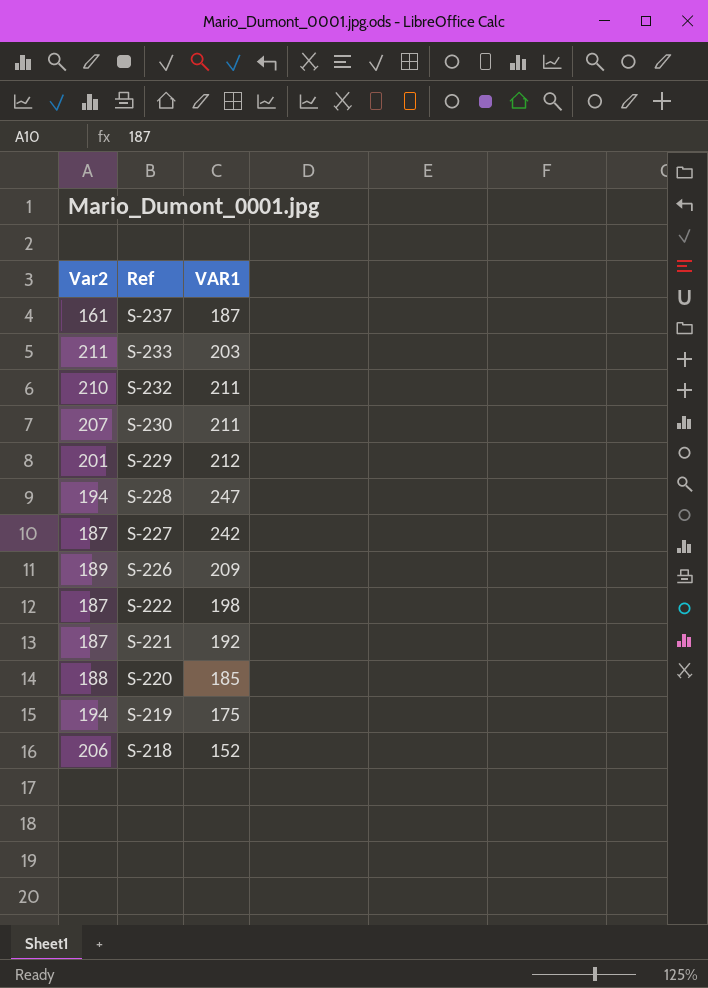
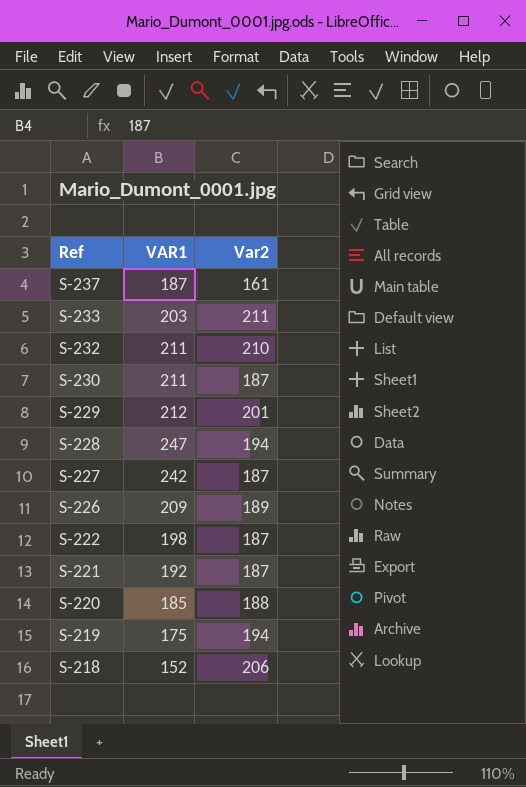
column Var2 | position: 1 -> 3
S-230 | Var2: 207 -> 187

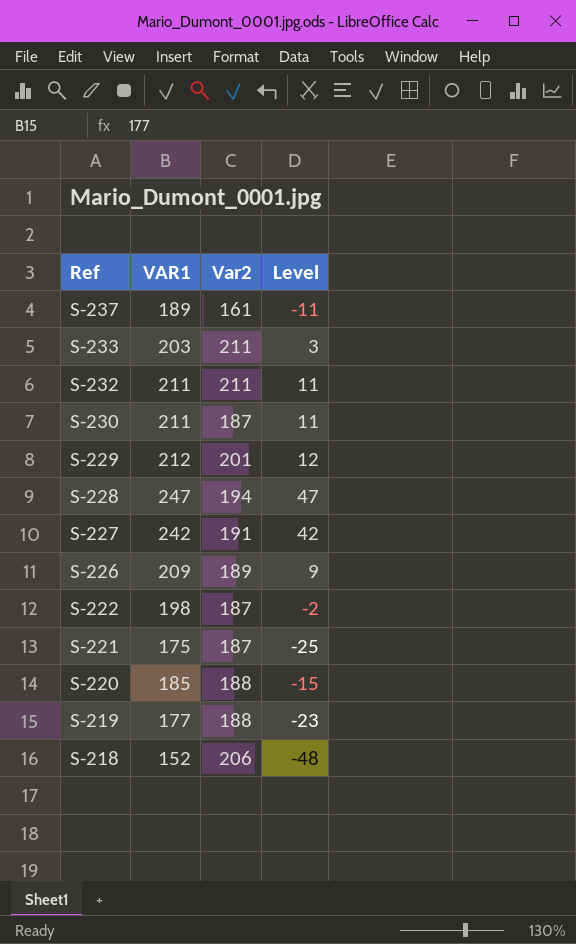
column Level | formula: none -> [VAR1] - 200
S-237 | VAR1: 187 -> 189
S-232 | Var2: 210 -> 211
S-227 | Var2: 187 -> 191
S-221 | VAR1: 192 -> 175
S-219 | VAR1: 175 -> 177
S-219 | Var2: 194 -> 188

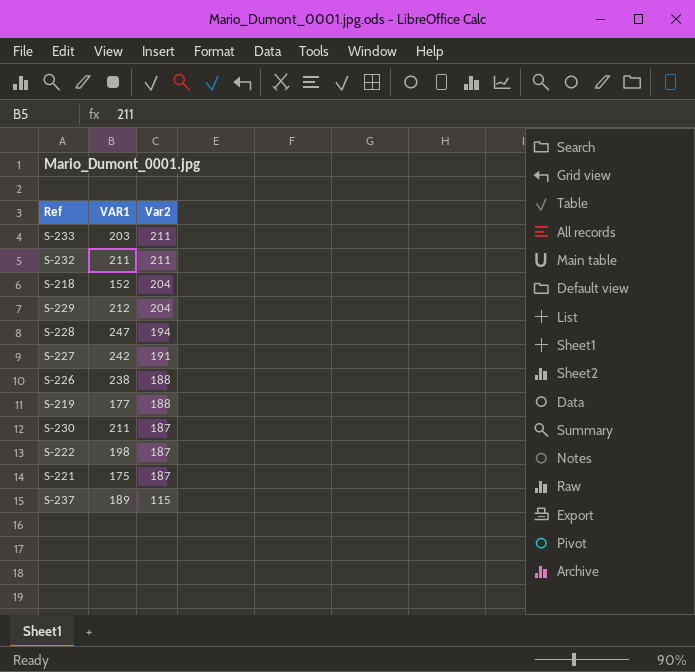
row order: Ref descending -> Var2 descending
column Level | formula: [VAR1] - 200 -> none
row S-220: 185 | 188 | -15 -> none
S-218 | Var2: 206 -> 204
S-229 | Var2: 201 -> 204
S-226 | VAR1: 209 -> 238
S-226 | Var2: 189 -> 188
S-237 | Var2: 161 -> 115

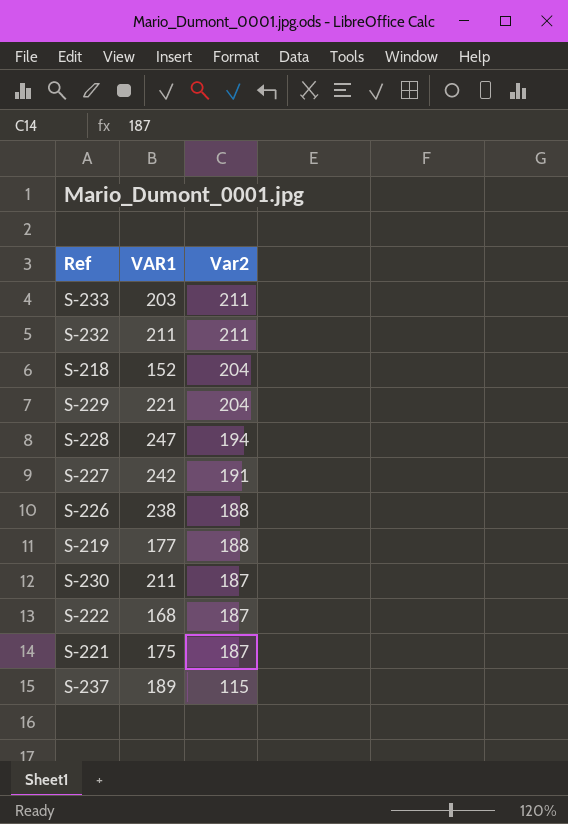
S-229 | VAR1: 212 -> 221
S-222 | VAR1: 198 -> 168

